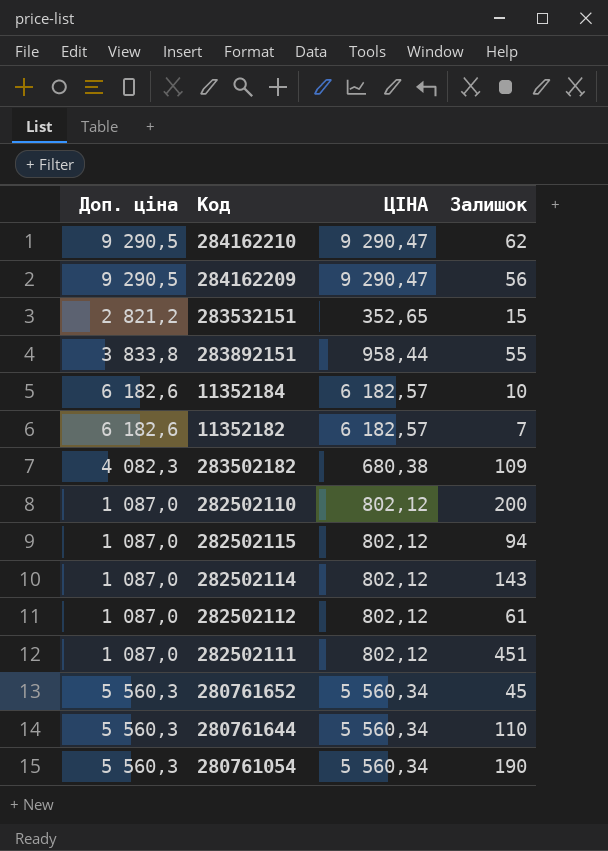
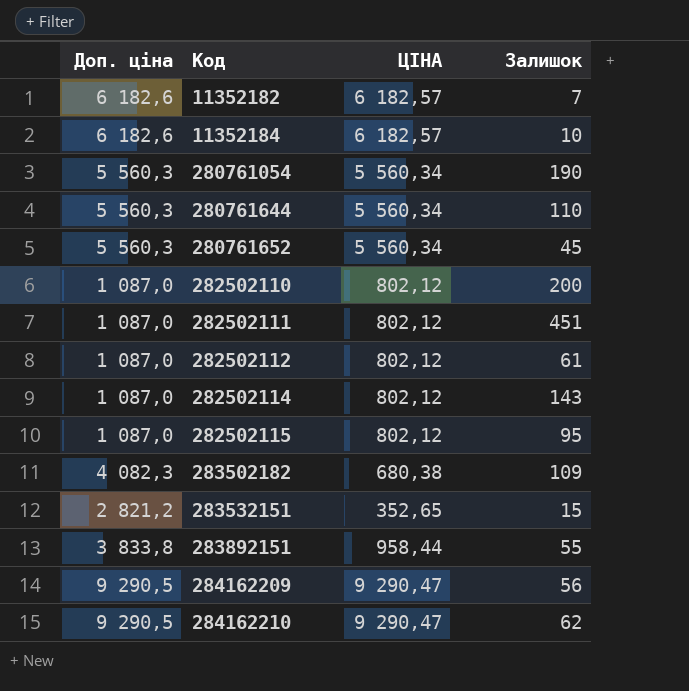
row order: none -> Код ascending
282502115 | Залишок: 94 -> 95

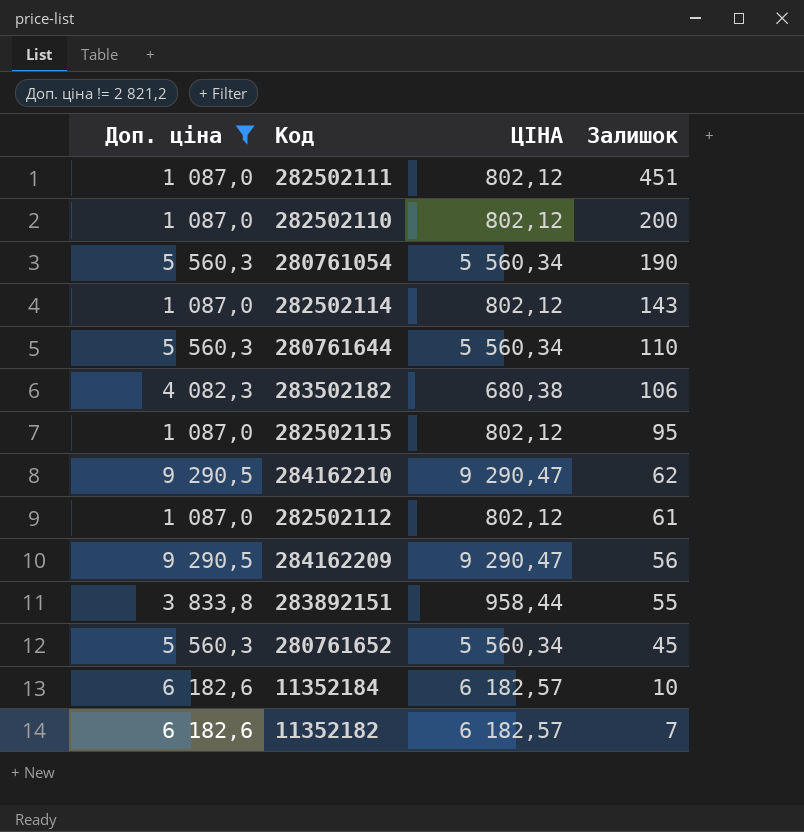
filter: none -> Доп. ціна != 2 821,2
row order: Код ascending -> Залишок descending
283502182 | Залишок: 109 -> 106

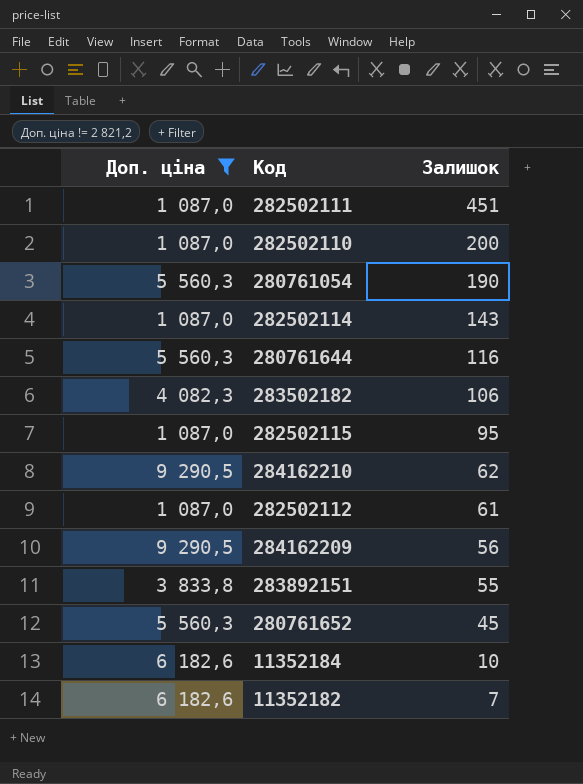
column ЦІНА | position: 3 -> none
280761644 | Залишок: 110 -> 116

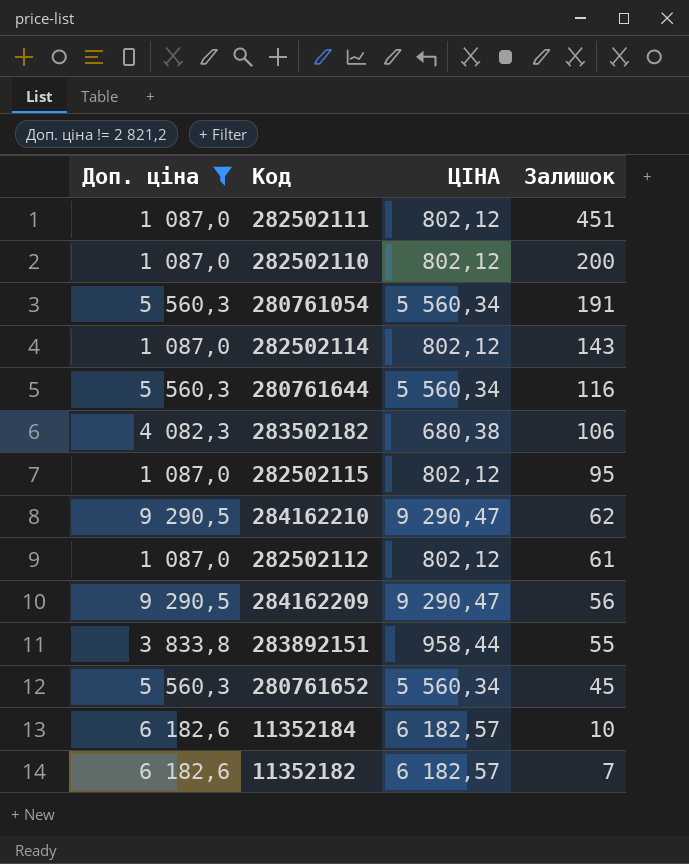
column ЦІНА | position: none -> 3
280761054 | Залишок: 190 -> 191

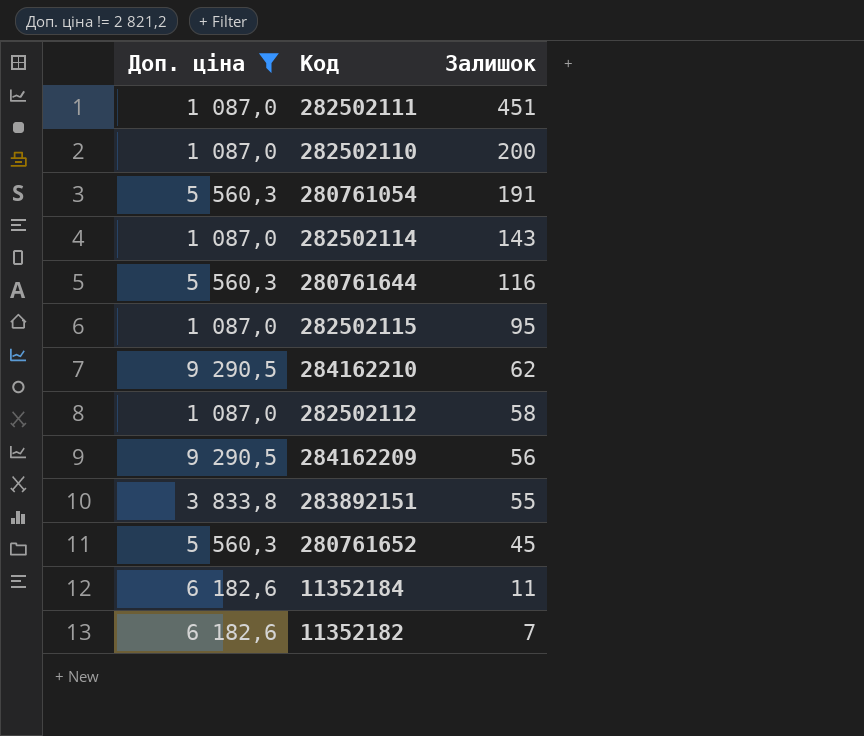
column ЦІНА | position: 3 -> none
row 283502182: 4 082,3 | 680,38 | 106 -> none
282502112 | Залишок: 61 -> 58
11352184 | Залишок: 10 -> 11

